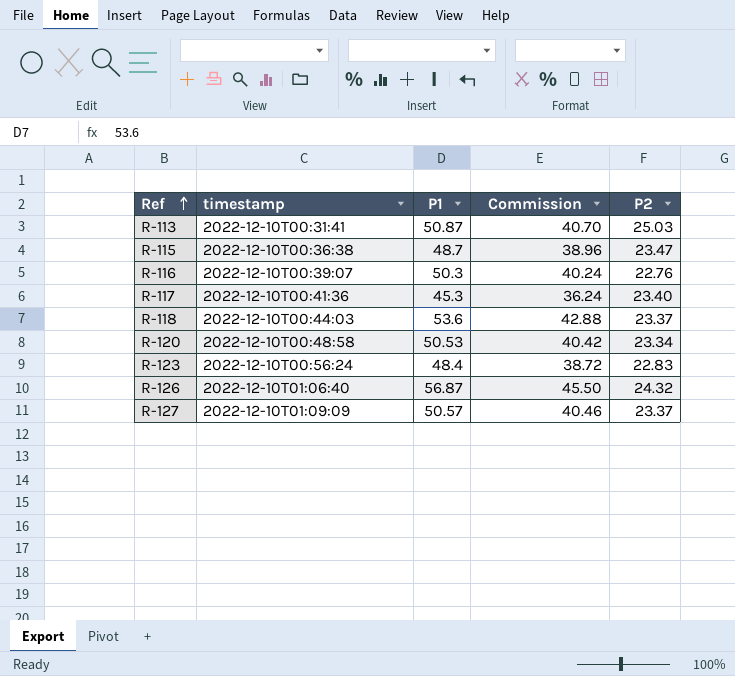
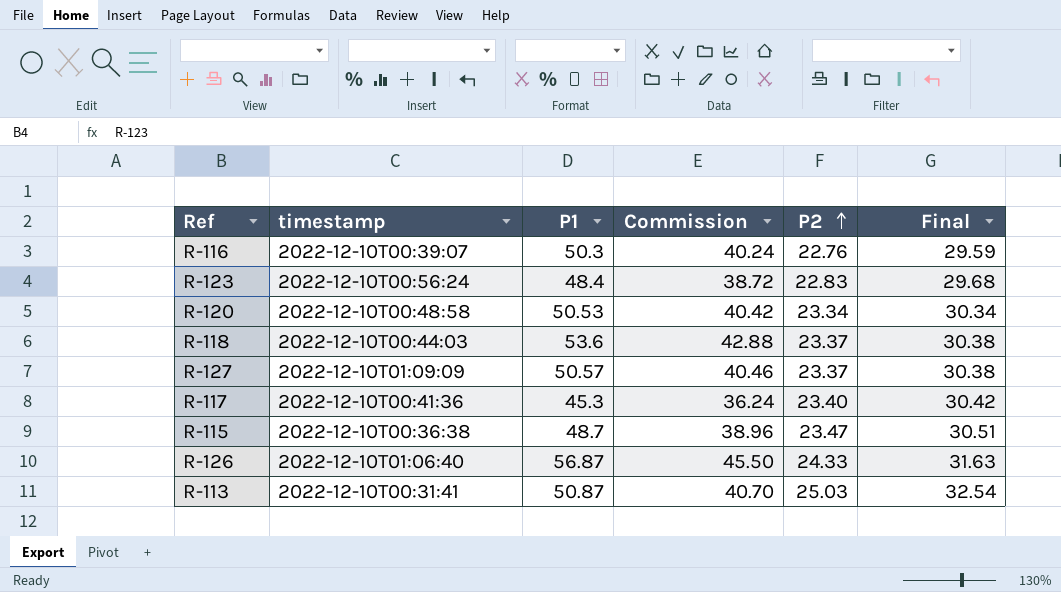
row order: Ref ascending -> P2 ascending
column Final | formula: none -> [P2] * 1.3
R-126 | P2: 24.32 -> 24.33

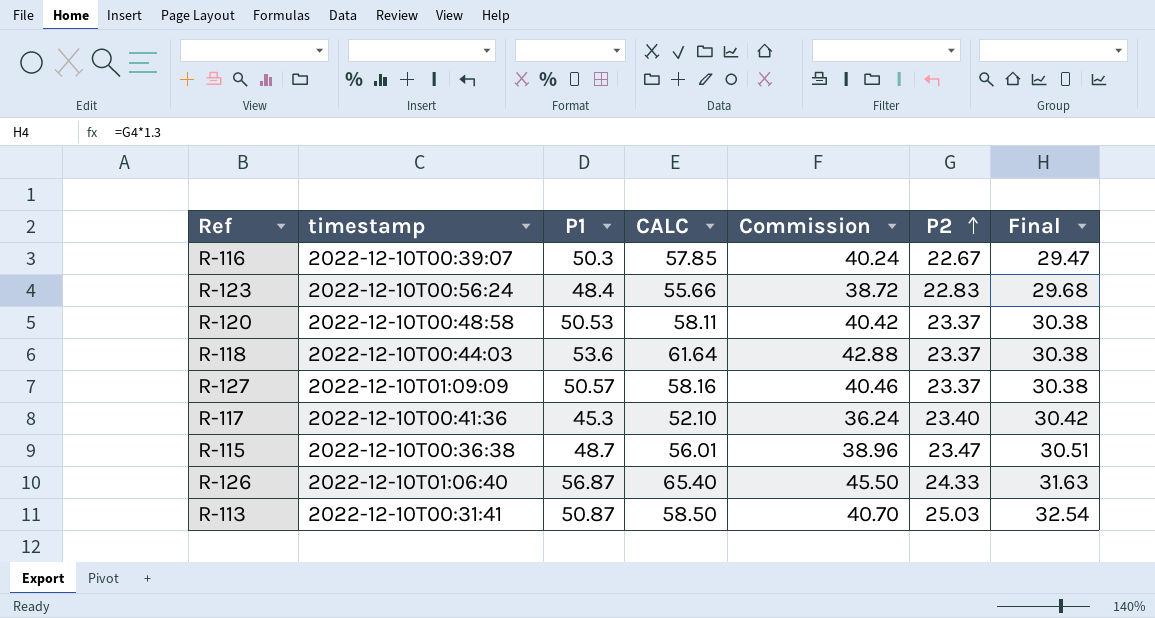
column CALC | formula: none -> [P1] * 1.15
R-116 | P2: 22.76 -> 22.67
R-116 | Final: 29.59 -> 29.47
R-120 | P2: 23.34 -> 23.37
R-120 | Final: 30.34 -> 30.38

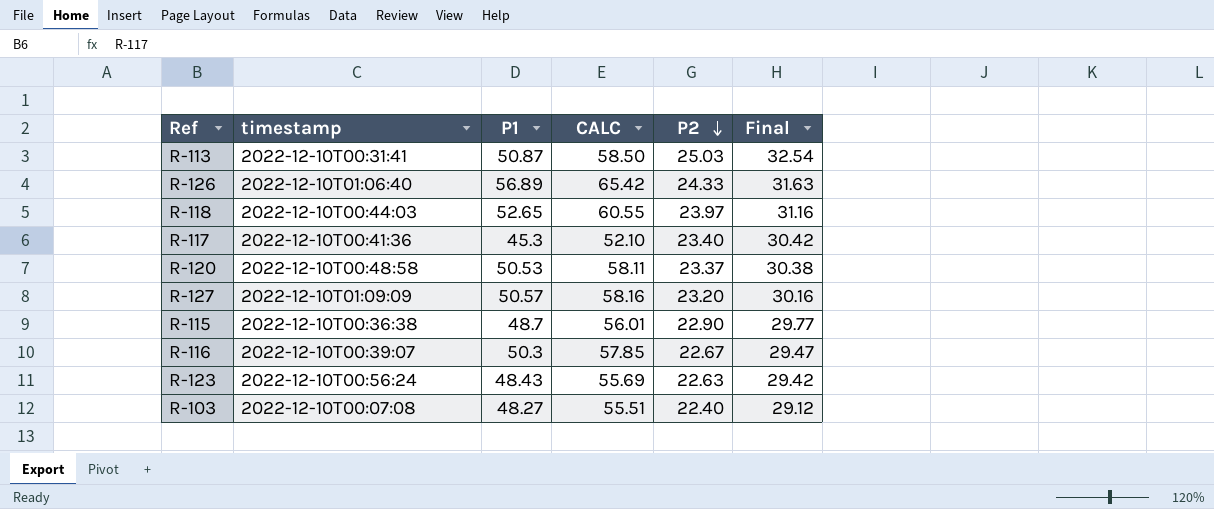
row order: P2 ascending -> P2 descending
column Commission | formula: [P1] * 0.8 -> none
R-126 | P1: 56.87 -> 56.89
R-126 | CALC: 65.40 -> 65.42
R-118 | P1: 53.6 -> 52.65
R-118 | CALC: 61.64 -> 60.55
R-118 | P2: 23.37 -> 23.97
R-118 | Final: 30.38 -> 31.16
R-127 | P2: 23.37 -> 23.20
R-127 | Final: 30.38 -> 30.16
R-115 | P2: 23.47 -> 22.90
R-115 | Final: 30.51 -> 29.77
R-123 | P1: 48.4 -> 48.43
R-123 | CALC: 55.66 -> 55.69
R-123 | P2: 22.83 -> 22.63
R-123 | Final: 29.68 -> 29.42
row R-103: none -> 2022-12-10T00:07:08 | 48.27 | 55.51 | 22.40 | 29.12

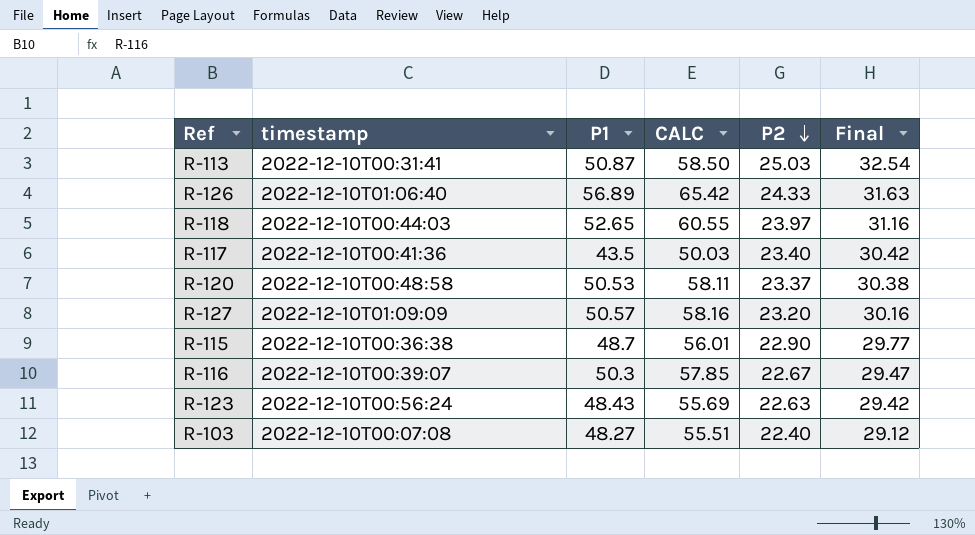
R-117 | P1: 45.3 -> 43.5
R-117 | CALC: 52.10 -> 50.03

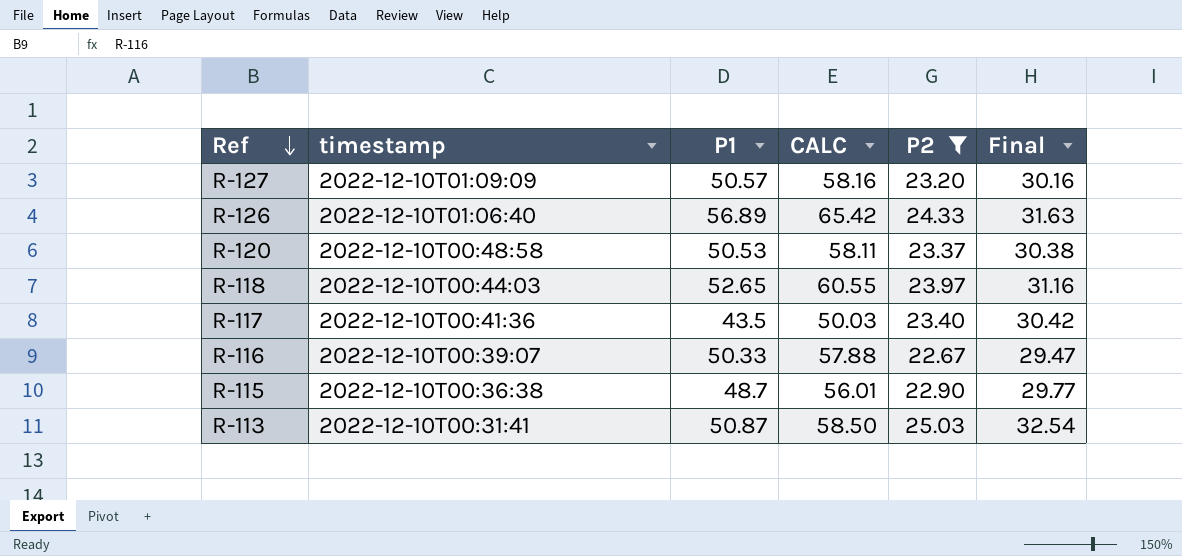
filter: none -> P2 >= 22.67
row order: P2 descending -> Ref descending
R-116 | P1: 50.3 -> 50.33
R-116 | CALC: 57.85 -> 57.88

